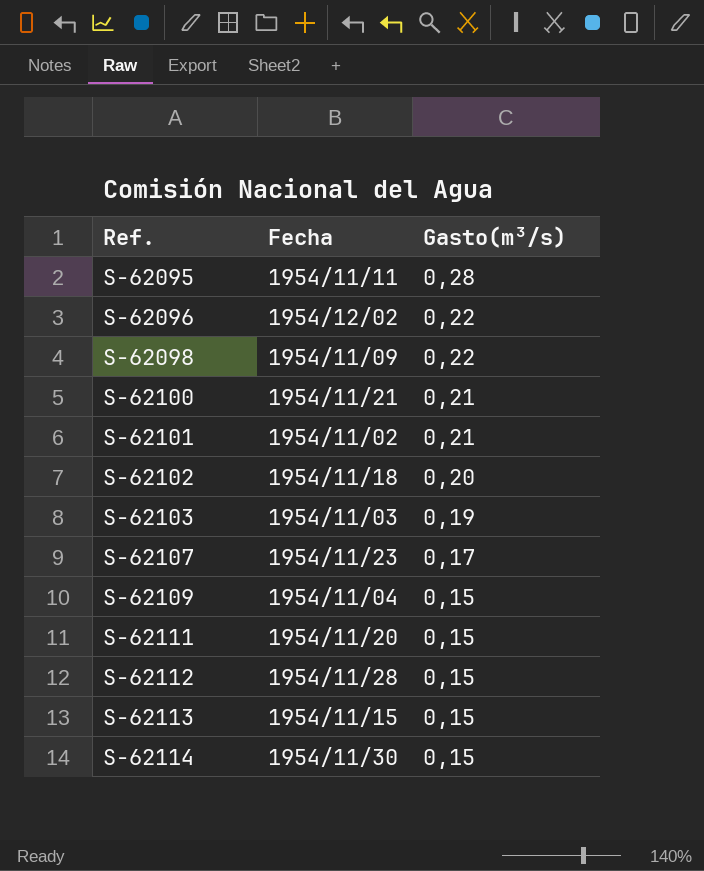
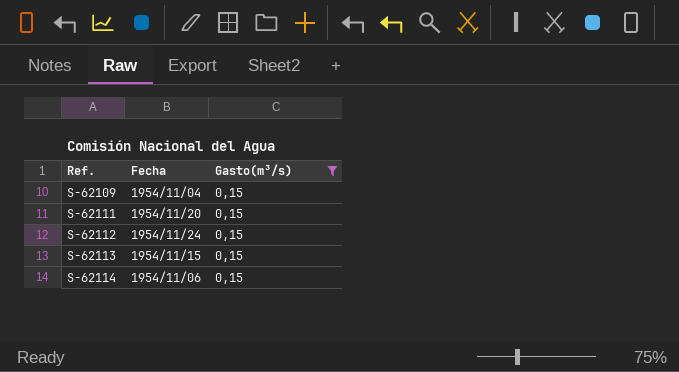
filter: none -> Gasto(m³/s) = 0,15
S-62112 | Fecha: 1954/11/28 -> 1954/11/24
S-62114 | Fecha: 1954/11/30 -> 1954/11/06

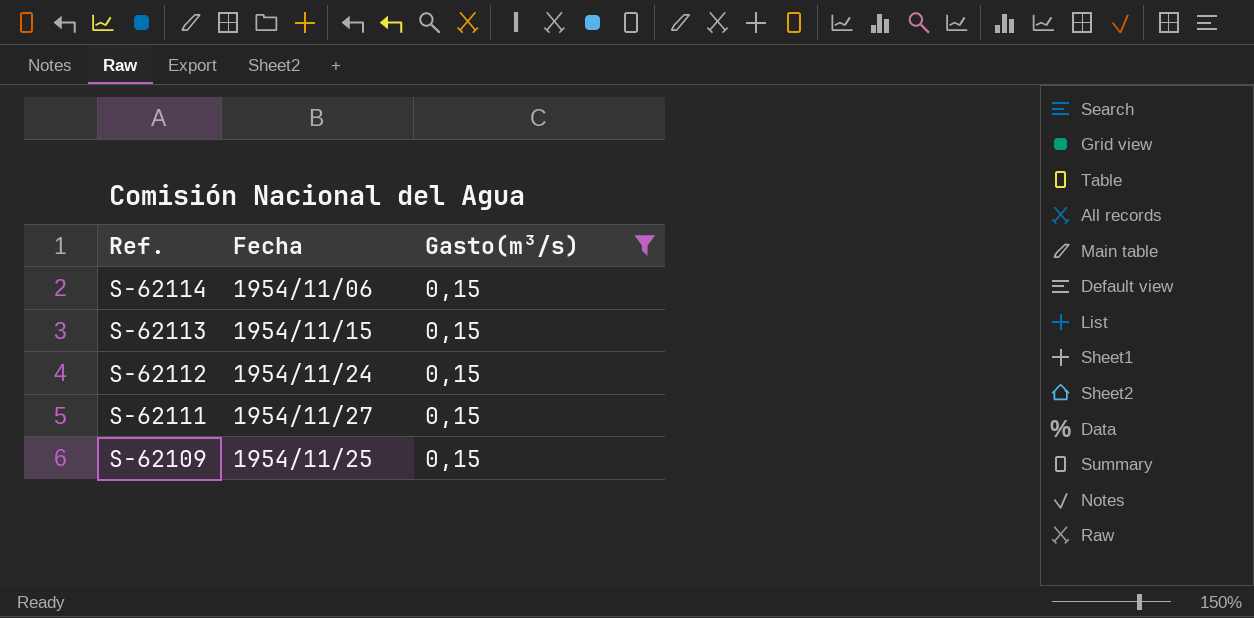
row order: Ref. ascending -> Ref. descending
S-62111 | Fecha: 1954/11/20 -> 1954/11/27
S-62109 | Fecha: 1954/11/04 -> 1954/11/25

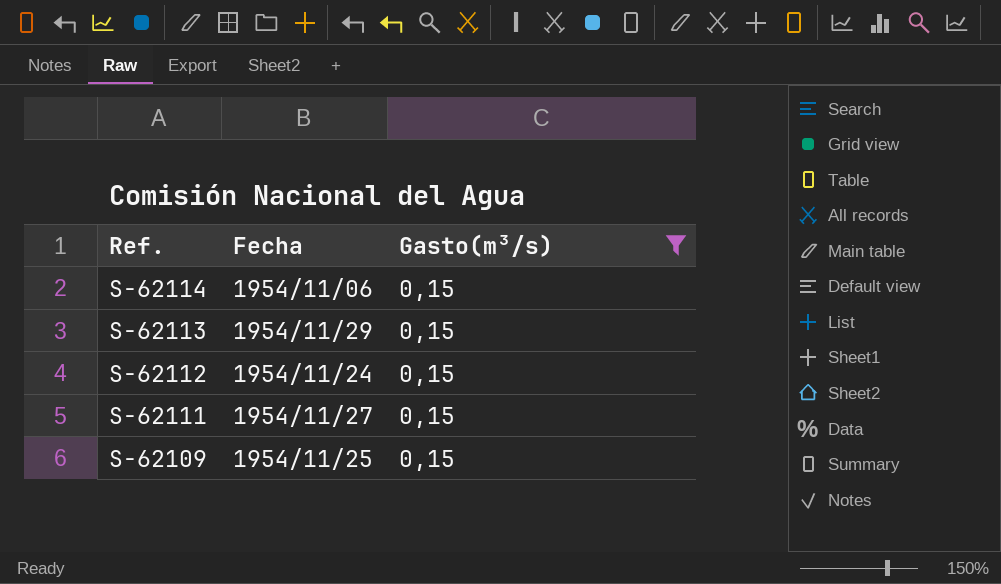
S-62113 | Fecha: 1954/11/15 -> 1954/11/29

